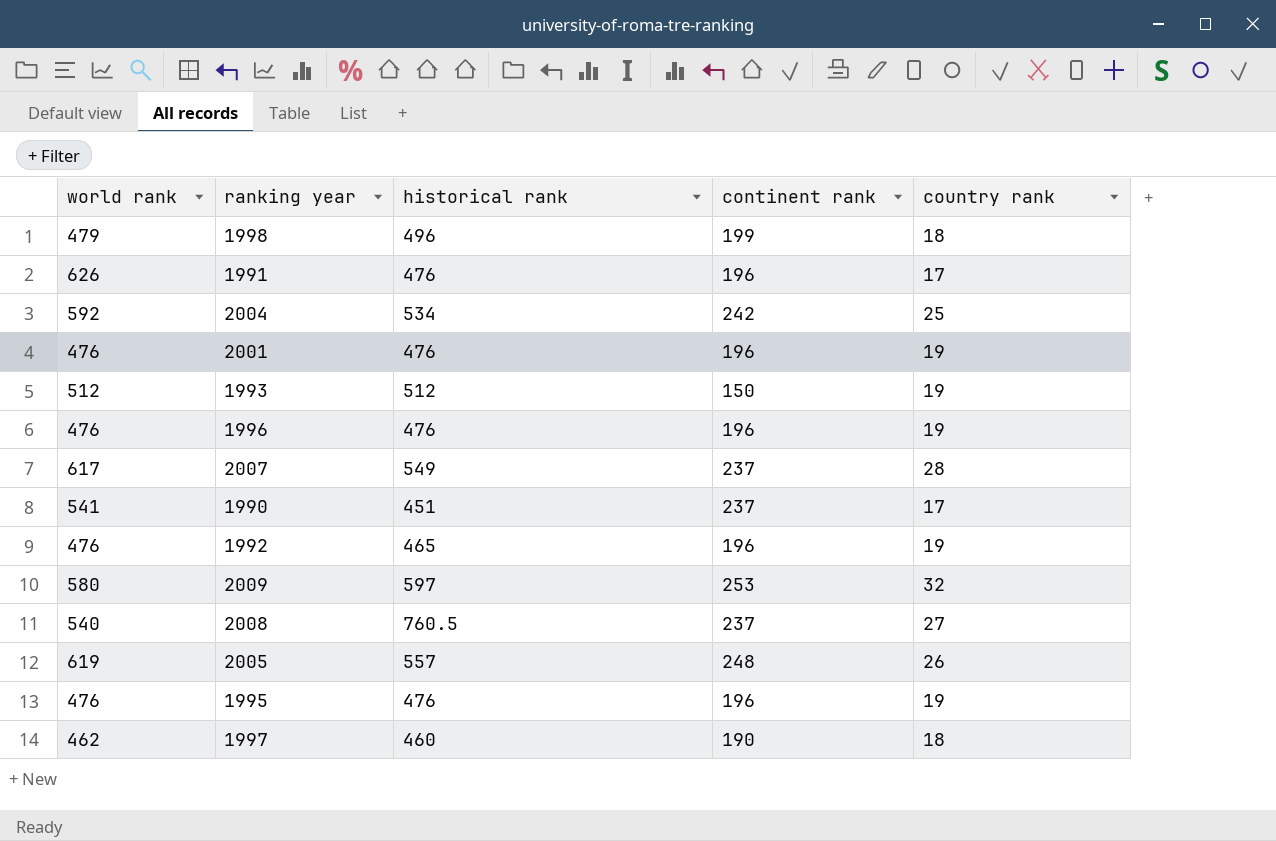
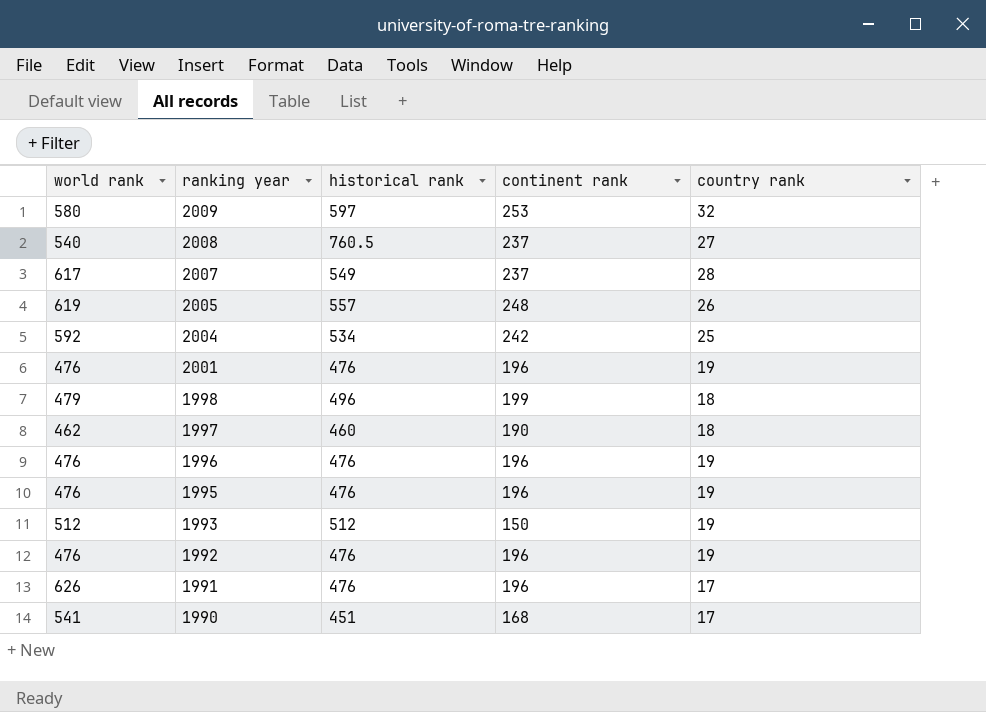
row order: none -> ranking year descending
1992 | historical rank: 465 -> 476
1990 | continent rank: 237 -> 168

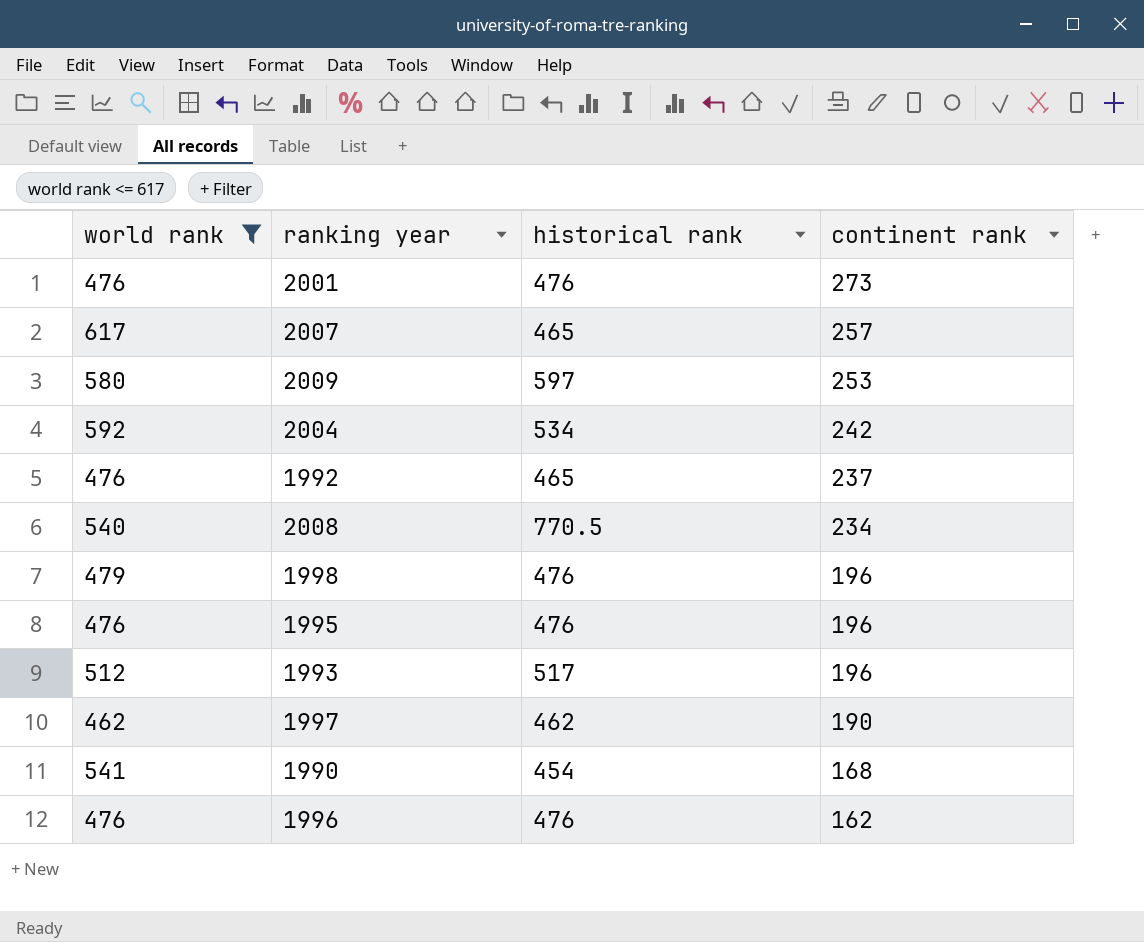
filter: none -> world rank <= 617
row order: ranking year descending -> continent rank descending
column country rank | position: 5 -> none
2001 | continent rank: 196 -> 273
2007 | historical rank: 549 -> 465
2007 | continent rank: 237 -> 257
1992 | historical rank: 476 -> 465
1992 | continent rank: 196 -> 237
2008 | historical rank: 760.5 -> 770.5
2008 | continent rank: 237 -> 234
1998 | historical rank: 496 -> 476
1998 | continent rank: 199 -> 196
1993 | historical rank: 512 -> 517
1993 | continent rank: 150 -> 196
1997 | historical rank: 460 -> 462
1990 | historical rank: 451 -> 454
1996 | continent rank: 196 -> 162

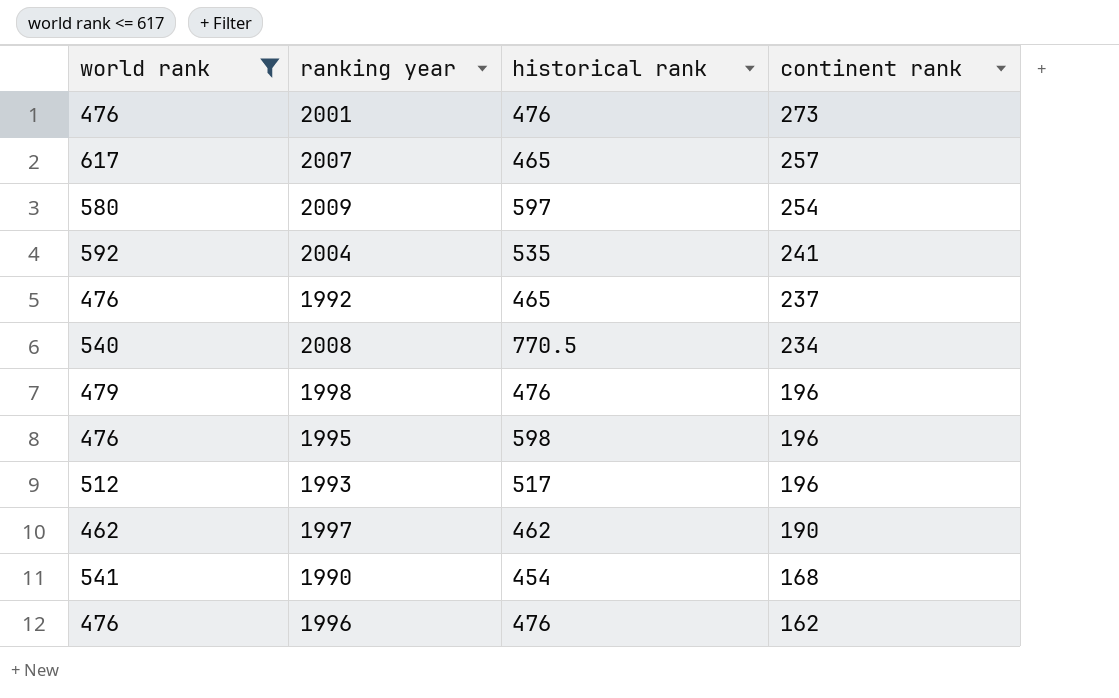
2009 | continent rank: 253 -> 254
2004 | historical rank: 534 -> 535
2004 | continent rank: 242 -> 241
1995 | historical rank: 476 -> 598

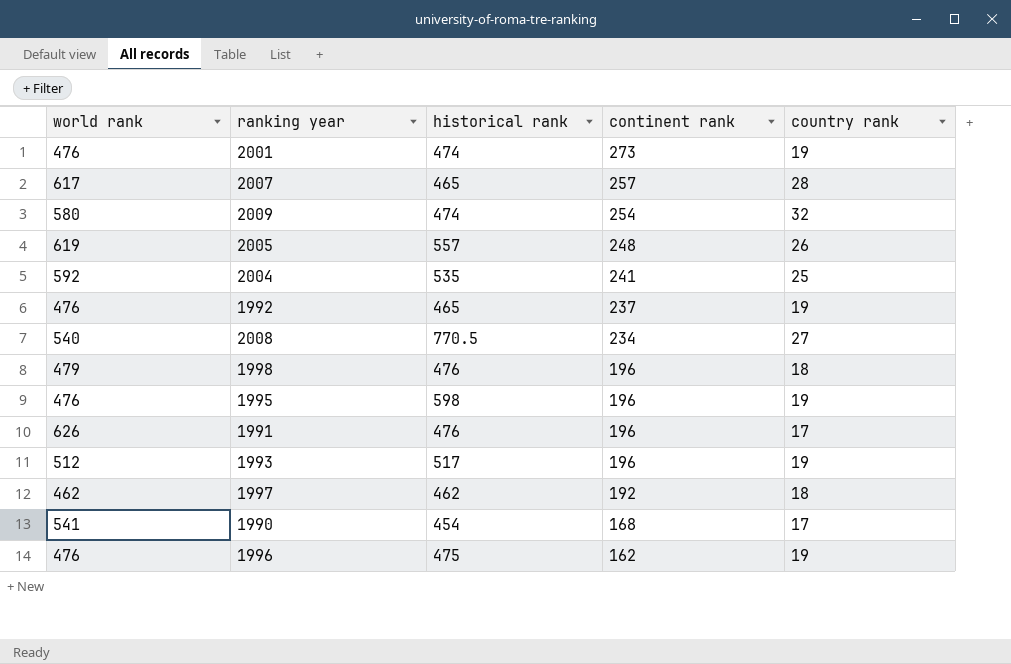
filter: world rank <= 617 -> none
column country rank | position: none -> 5
2001 | historical rank: 476 -> 474
2009 | historical rank: 597 -> 474
1997 | continent rank: 190 -> 192
1996 | historical rank: 476 -> 475

